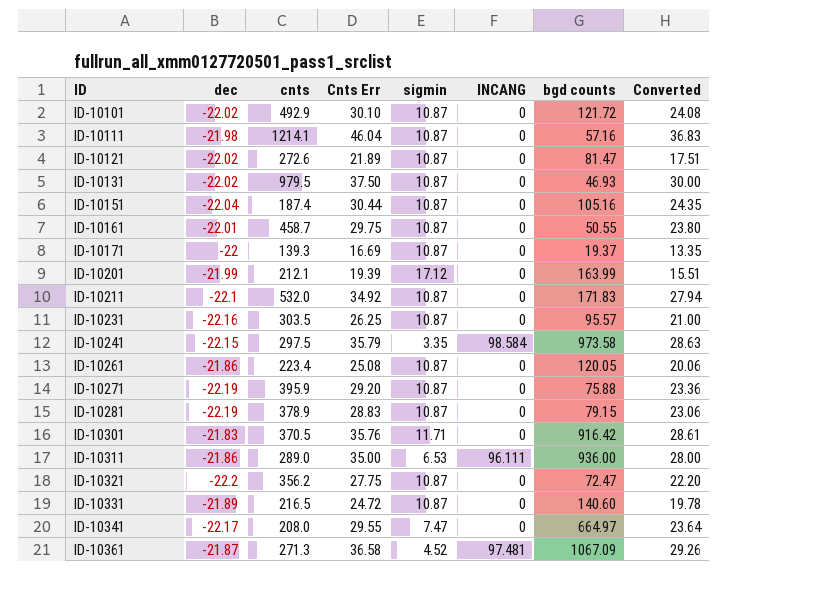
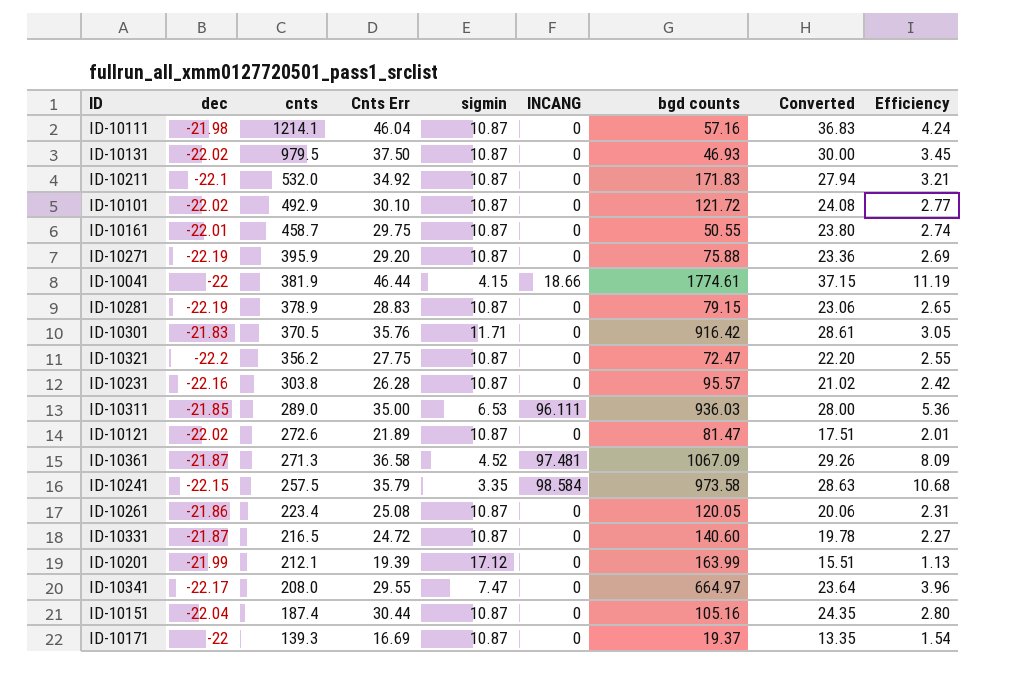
row order: ID ascending -> cnts descending
column Efficiency | formula: none -> [Cnts Err] / [sigmin]
row ID-10041: none -> -22 | 381.9 | 46.44 | 4.15 | 18.66 | 1774.61 | 37.15 | 11.19
ID-10231 | cnts: 303.5 -> 303.8
ID-10231 | Cnts Err: 26.25 -> 26.28
ID-10231 | Converted: 21.00 -> 21.02
ID-10311 | dec: -21.86 -> -21.85
ID-10311 | bgd counts: 936.00 -> 936.03
ID-10241 | cnts: 297.5 -> 257.5
ID-10331 | dec: -21.89 -> -21.87

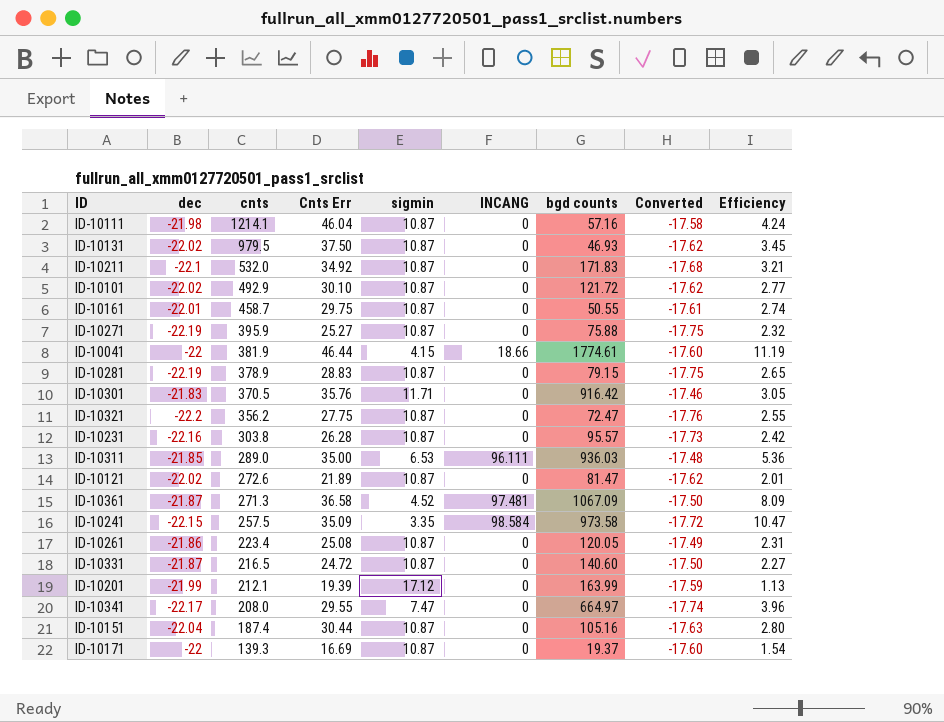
column Converted | formula: [Cnts Err] * 0.8 -> [dec] * 0.8
ID-10271 | Cnts Err: 29.20 -> 25.27
ID-10271 | Efficiency: 2.69 -> 2.32
ID-10241 | Cnts Err: 35.79 -> 35.09
ID-10241 | Efficiency: 10.68 -> 10.47

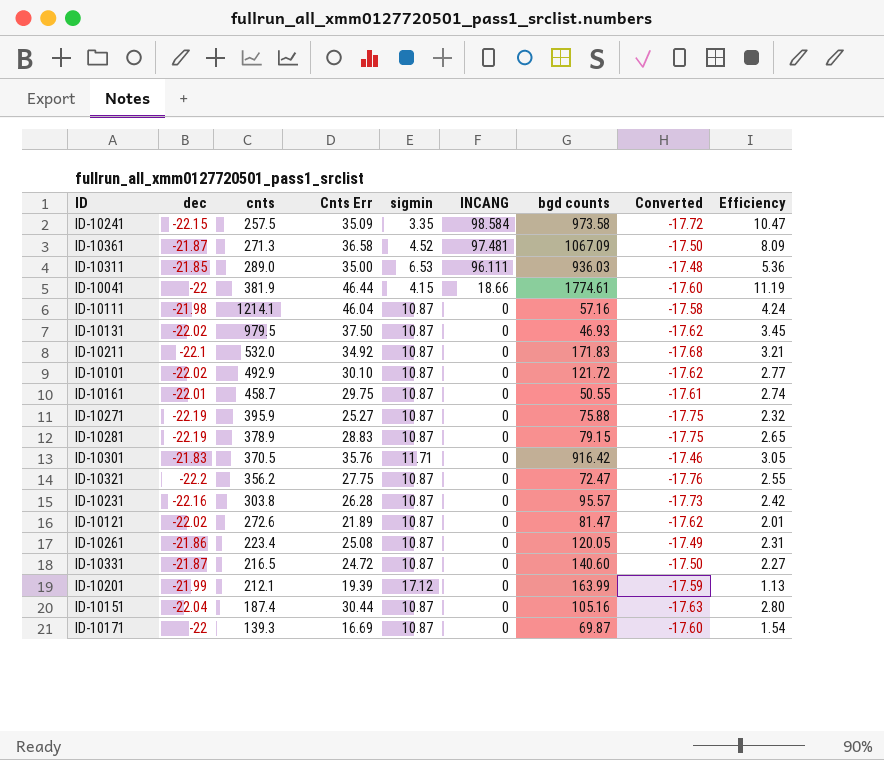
row order: cnts descending -> INCANG descending
row ID-10341: -22.17 | 208.0 | 29.55 | 7.47 | 0 | 664.97 | -17.74 | 3.96 -> none
ID-10171 | bgd counts: 19.37 -> 69.87

